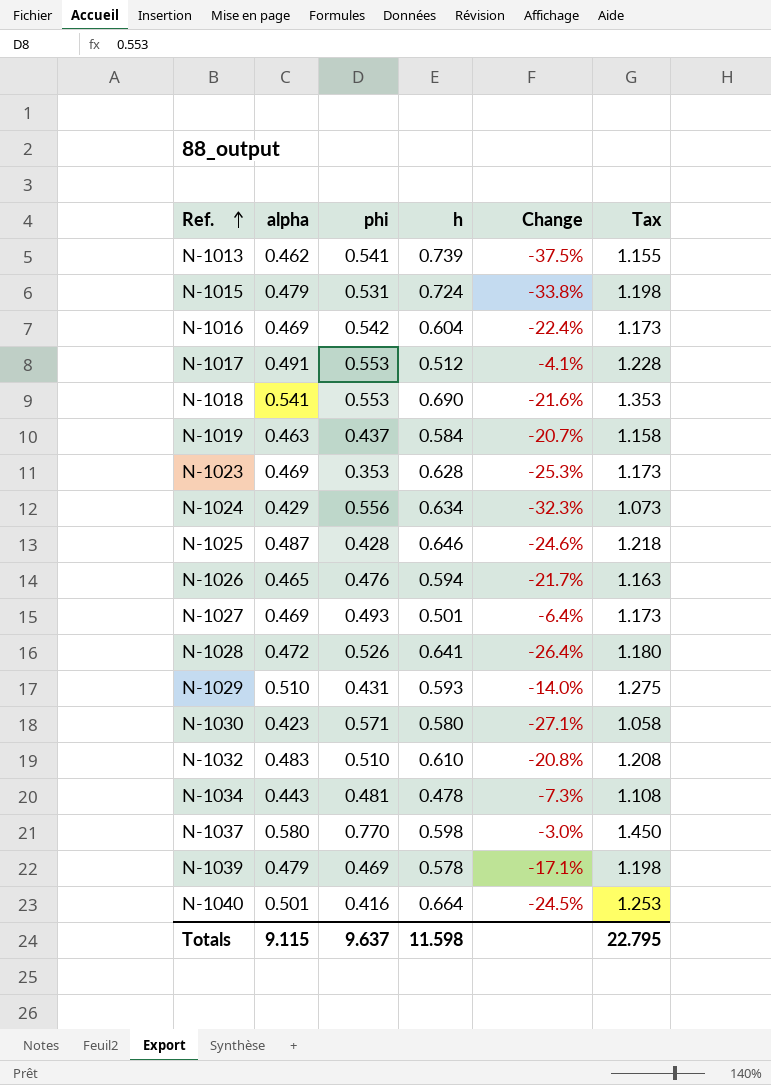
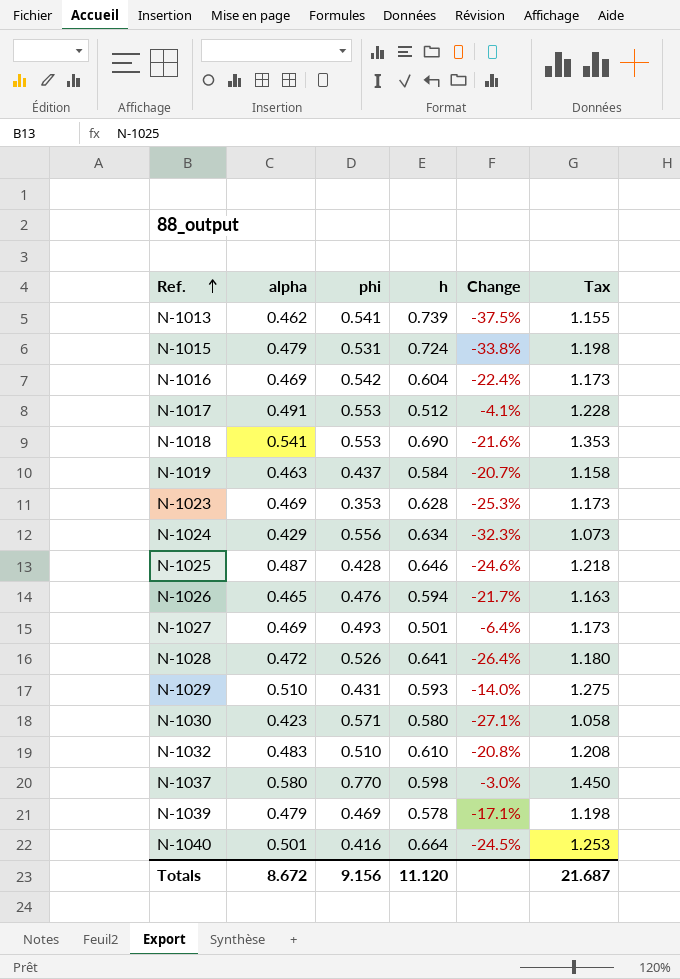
row N-1034: 0.443 | 0.481 | 0.478 | -7.3% | 1.108 -> none
Totals | alpha: 9.115 -> 8.672
Totals | phi: 9.637 -> 9.156
Totals | h: 11.598 -> 11.120
Totals | Tax: 22.795 -> 21.687

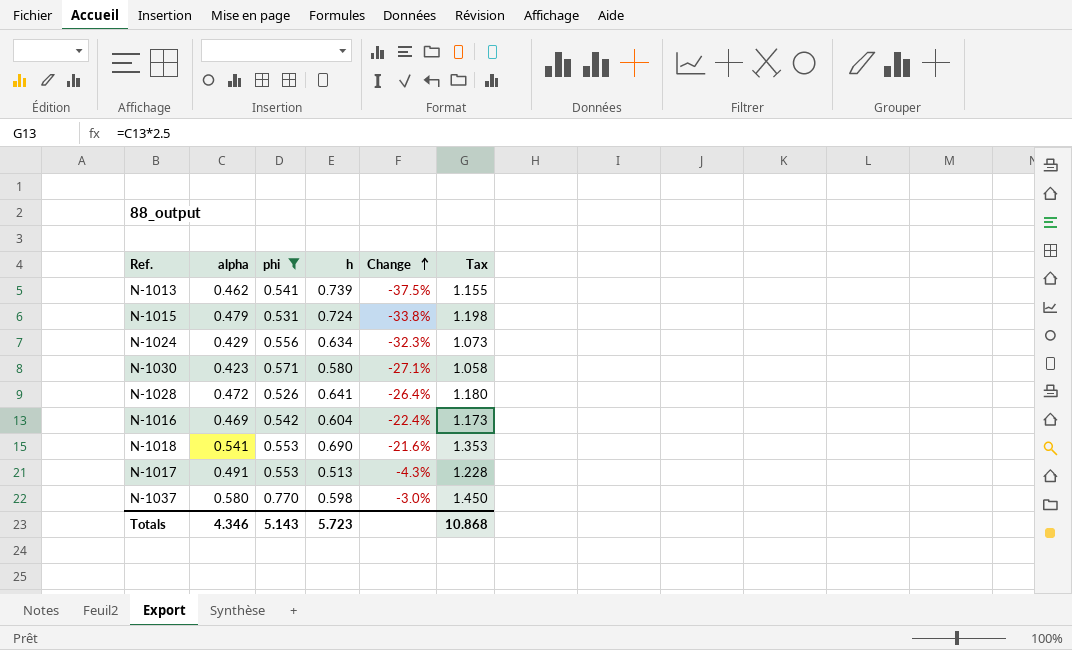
filter: none -> phi >= 0.526
row order: Ref. ascending -> Change ascending
N-1017 | h: 0.512 -> 0.513
N-1017 | Change: -4.1% -> -4.3%
Totals | alpha: 8.672 -> 4.346
Totals | phi: 9.156 -> 5.143
Totals | h: 11.120 -> 5.723
Totals | Tax: 21.687 -> 10.868

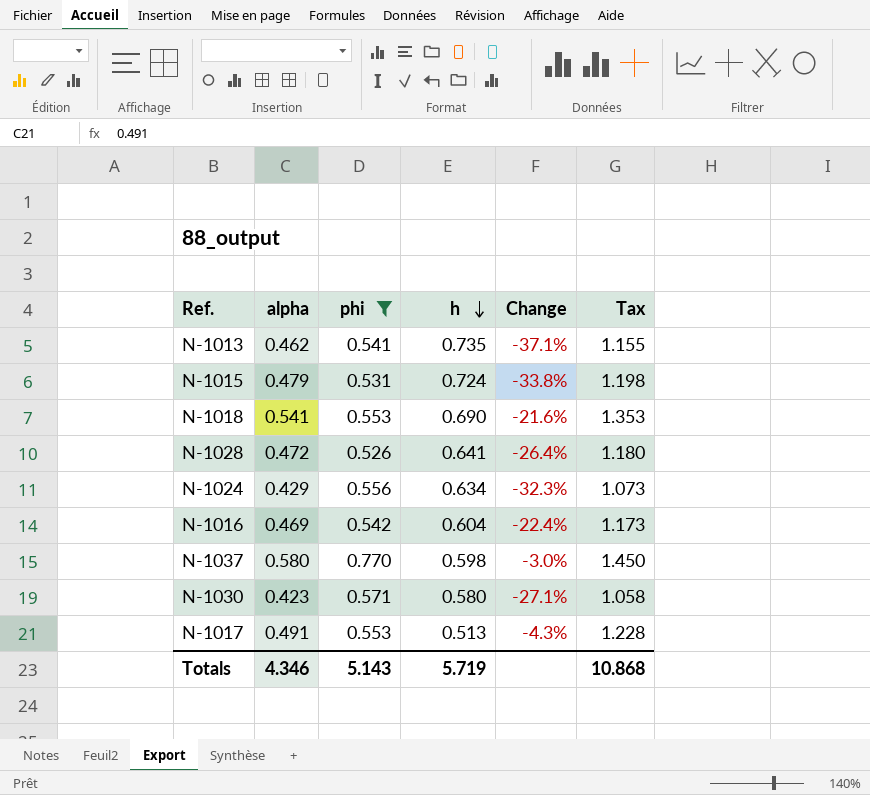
row order: Change ascending -> h descending
N-1013 | h: 0.739 -> 0.735
N-1013 | Change: -37.5% -> -37.1%
Totals | h: 5.723 -> 5.719

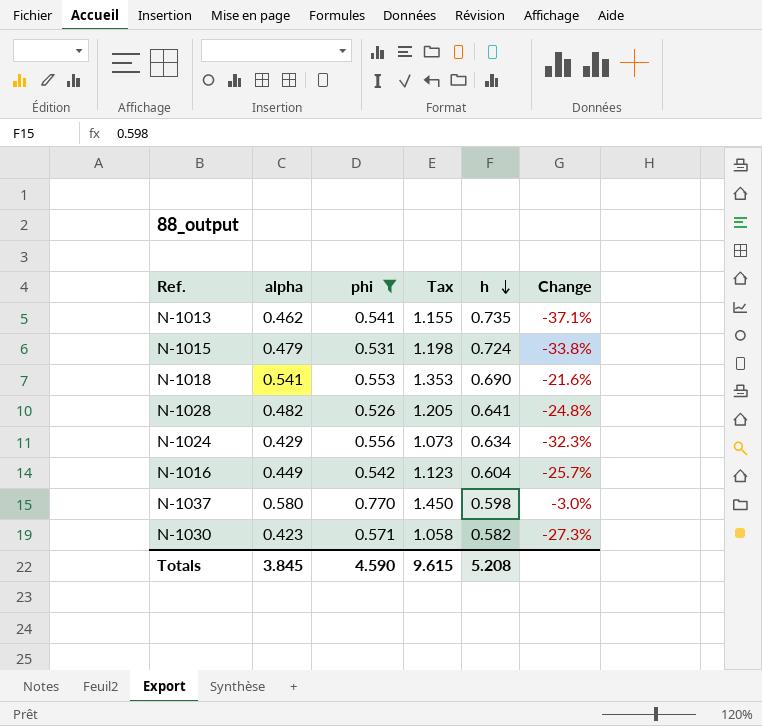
column Tax | position: 6 -> 4
row N-1017: 0.491 | 0.553 | 0.513 | -4.3% | 1.228 -> none
N-1028 | alpha: 0.472 -> 0.482
N-1028 | Tax: 1.180 -> 1.205
N-1028 | Change: -26.4% -> -24.8%
N-1016 | alpha: 0.469 -> 0.449
N-1016 | Tax: 1.173 -> 1.123
N-1016 | Change: -22.4% -> -25.7%
N-1030 | h: 0.580 -> 0.582
N-1030 | Change: -27.1% -> -27.3%
Totals | alpha: 4.346 -> 3.845
Totals | phi: 5.143 -> 4.590
Totals | Tax: 10.868 -> 9.615
Totals | h: 5.719 -> 5.208

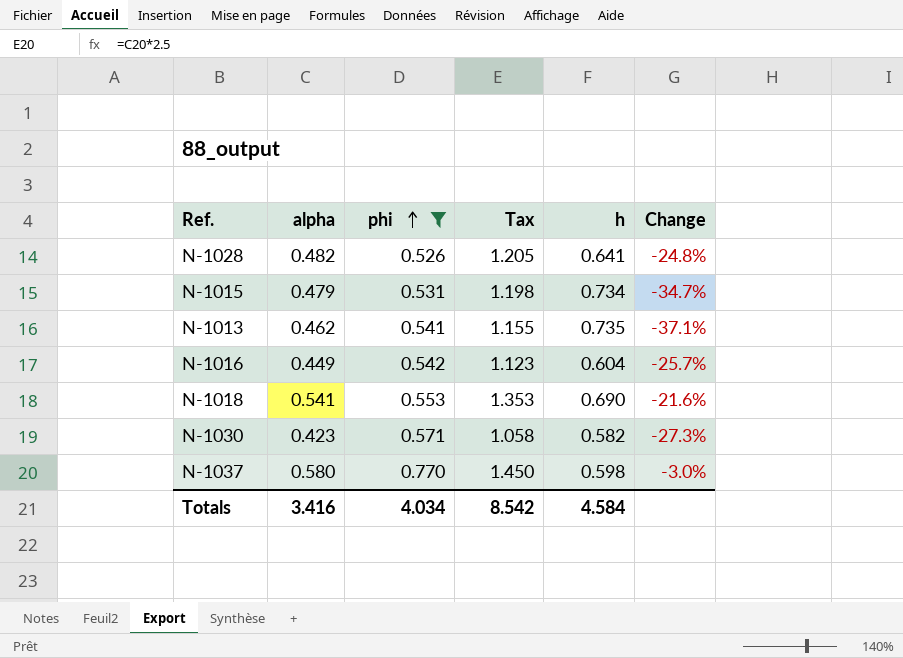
row order: h descending -> phi ascending
row N-1024: 0.429 | 0.556 | 1.073 | 0.634 | -32.3% -> none
N-1015 | h: 0.724 -> 0.734
N-1015 | Change: -33.8% -> -34.7%
Totals | alpha: 3.845 -> 3.416
Totals | phi: 4.590 -> 4.034
Totals | Tax: 9.615 -> 8.542
Totals | h: 5.208 -> 4.584

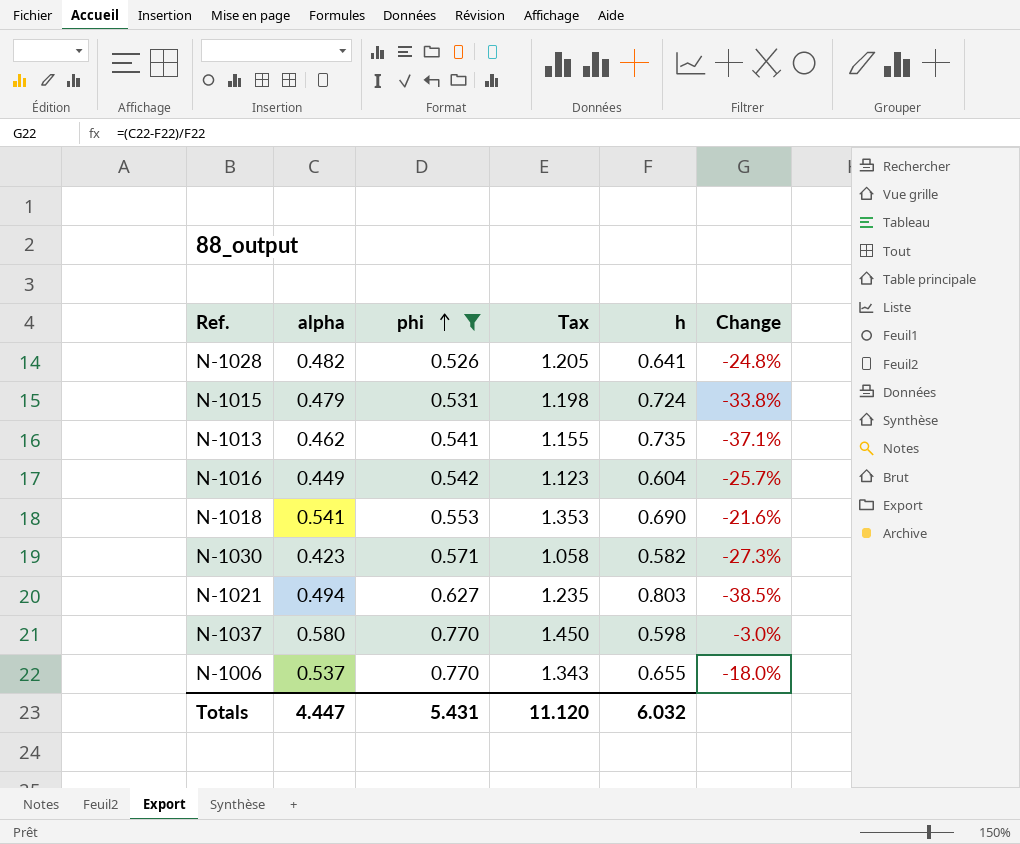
N-1015 | h: 0.734 -> 0.724
N-1015 | Change: -34.7% -> -33.8%
row N-1021: none -> 0.494 | 0.627 | 1.235 | 0.803 | -38.5%
row N-1006: none -> 0.537 | 0.770 | 1.343 | 0.655 | -18.0%
Totals | alpha: 3.416 -> 4.447
Totals | phi: 4.034 -> 5.431
Totals | Tax: 8.542 -> 11.120
Totals | h: 4.584 -> 6.032

